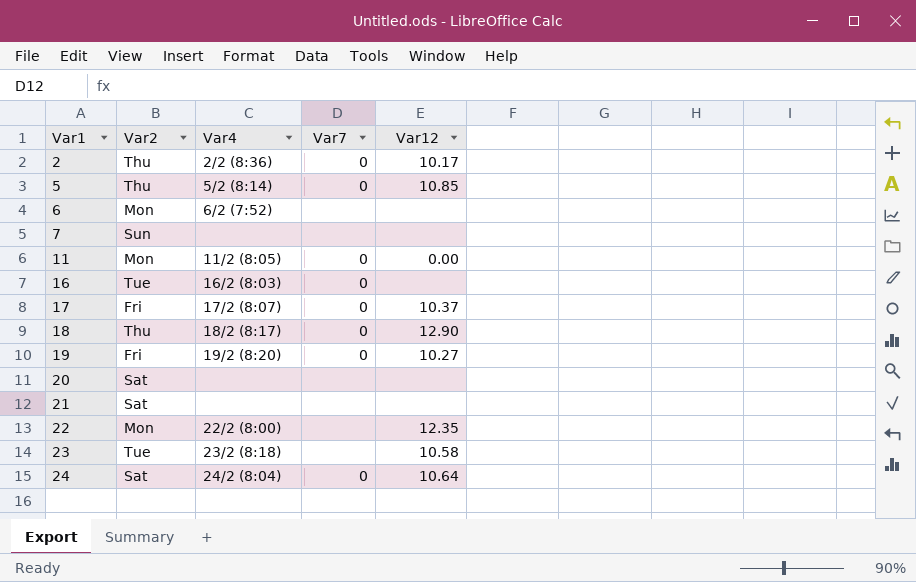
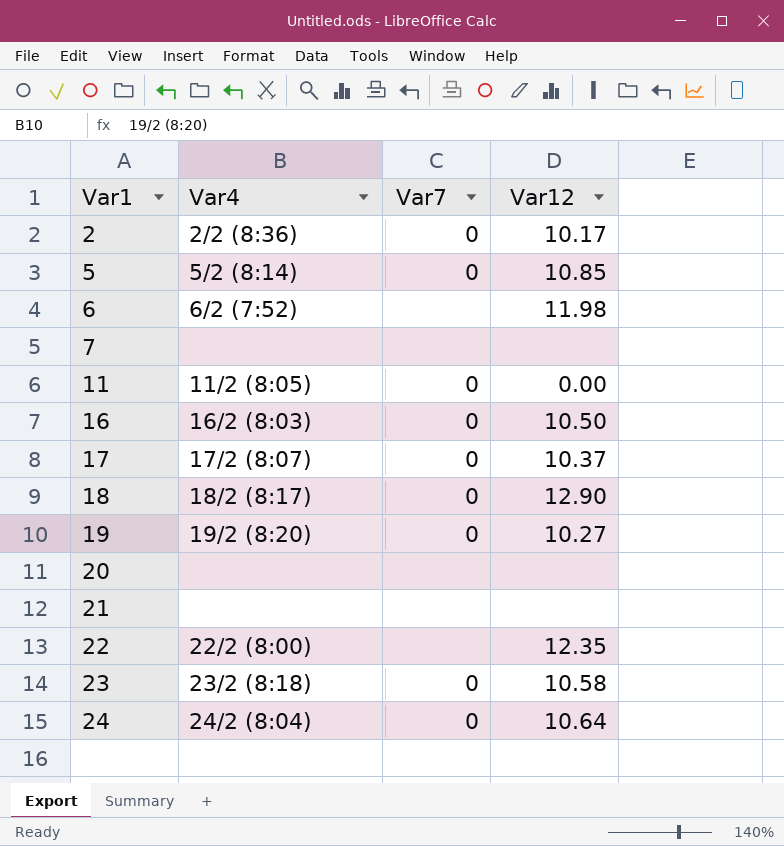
column Var2 | position: 2 -> none
6 | Var12: none -> 11.98
16 | Var12: none -> 10.50
23 | Var7: none -> 0

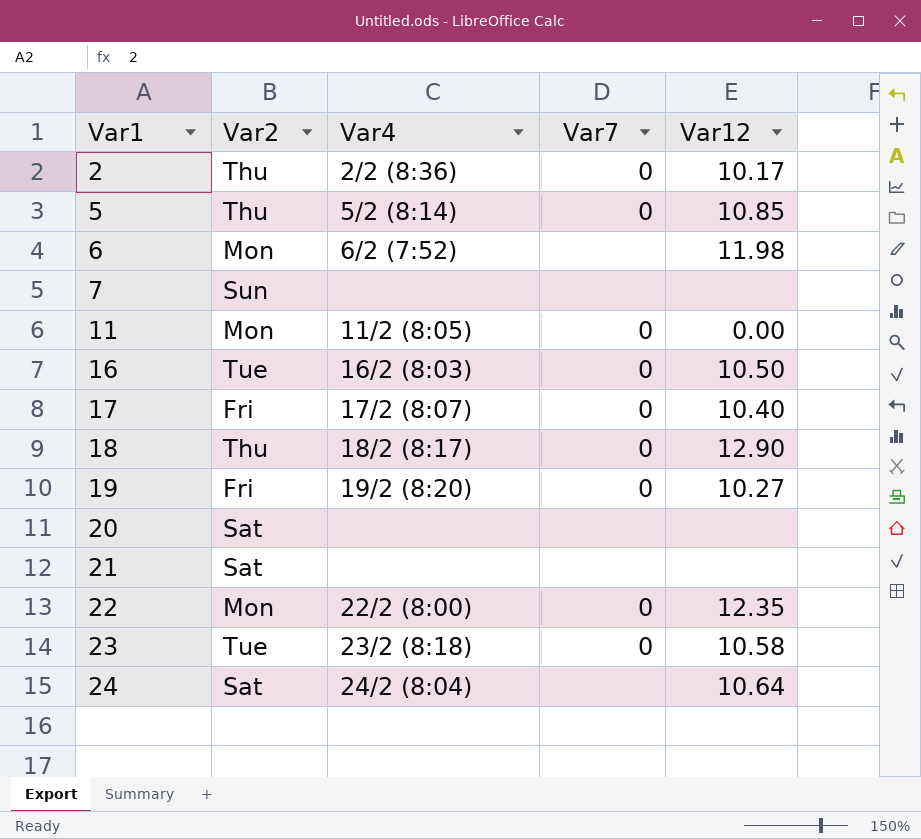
column Var2 | position: none -> 2
17 | Var12: 10.37 -> 10.40
22 | Var7: none -> 0
24 | Var7: 0 -> none

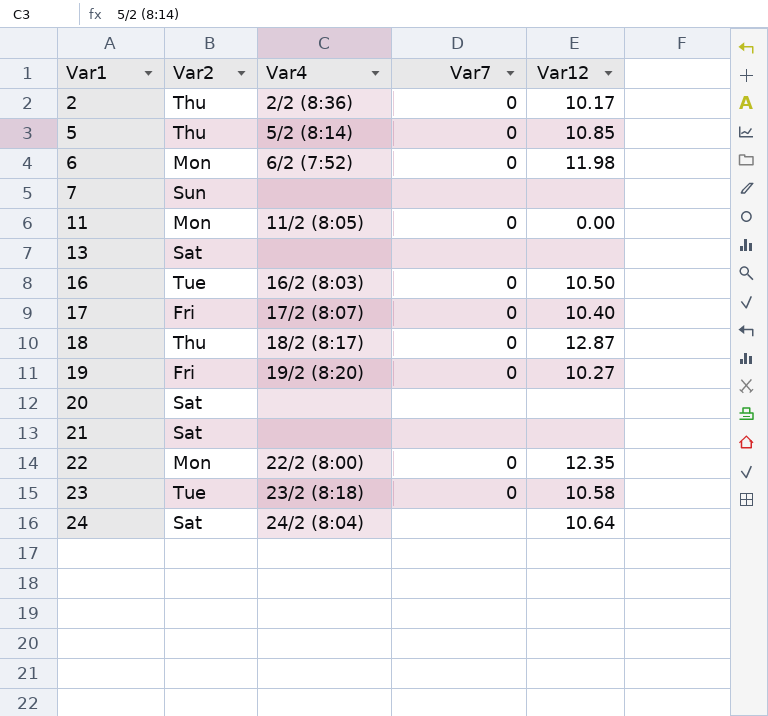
6 | Var7: none -> 0
row 13: none -> Sat | none | none | none
18 | Var12: 12.90 -> 12.87

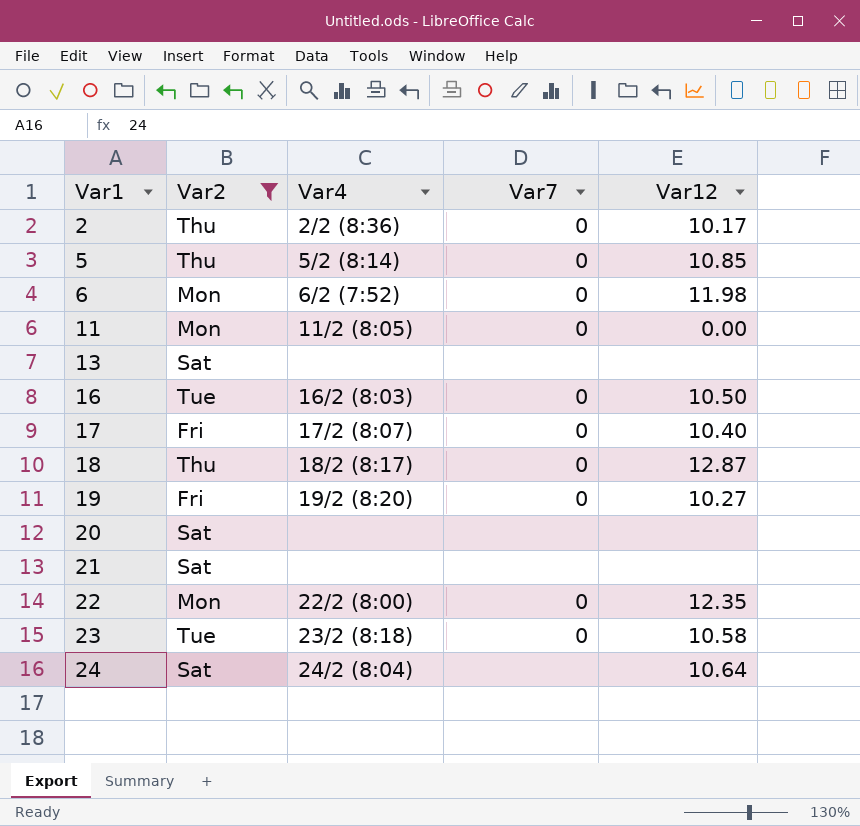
filter: none -> Var2 != Sun

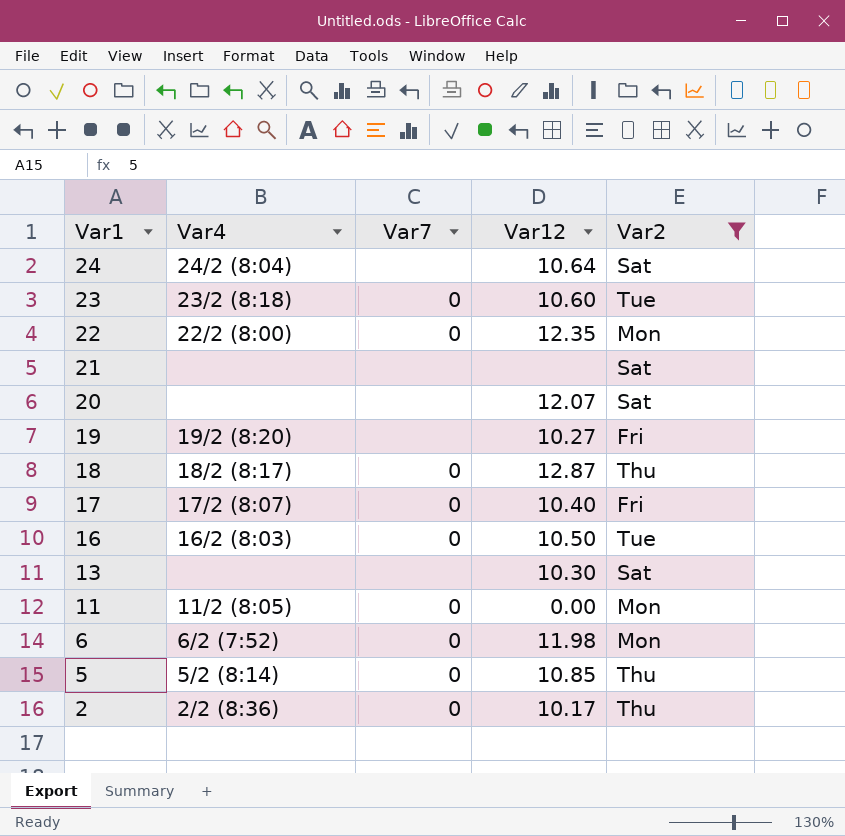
row order: Var1 ascending -> Var1 descending
column Var2 | position: 2 -> 5
23 | Var12: 10.58 -> 10.60
20 | Var12: none -> 12.07
19 | Var7: 0 -> none
13 | Var12: none -> 10.30

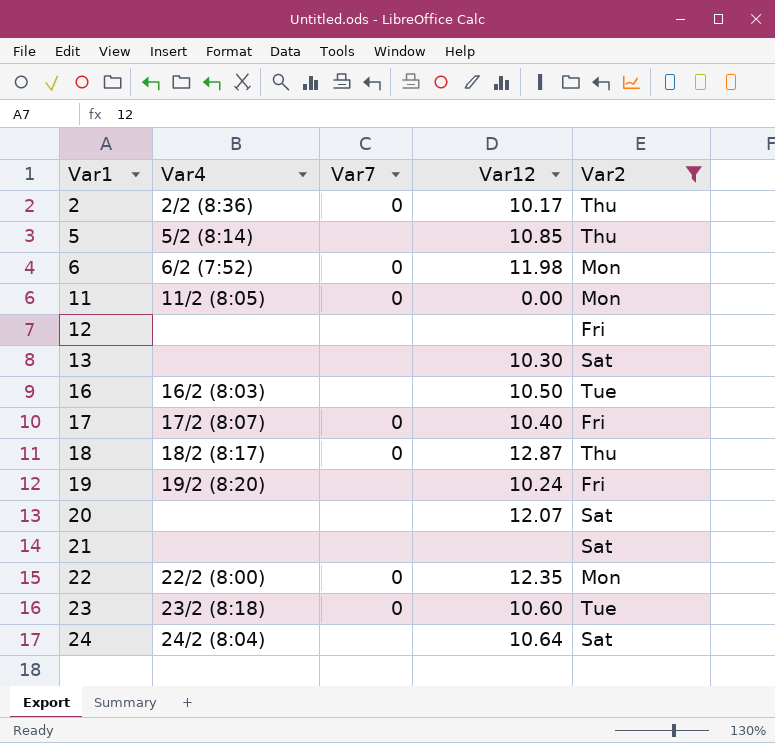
row order: Var1 descending -> Var1 ascending
5 | Var7: 0 -> none
row 12: none -> none | none | none | Fri
16 | Var7: 0 -> none
19 | Var12: 10.27 -> 10.24

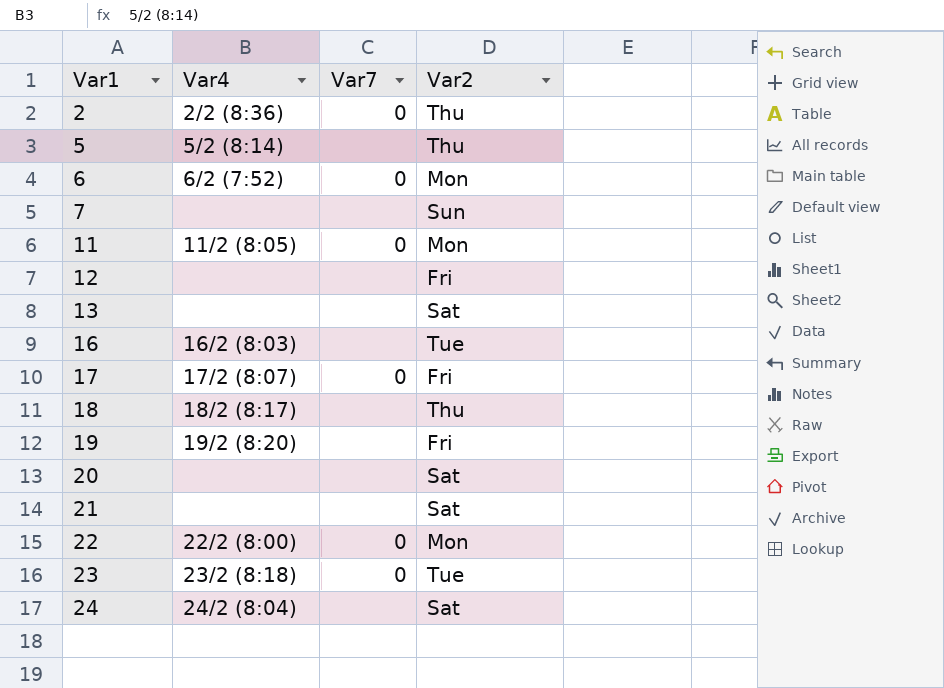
filter: Var2 != Sun -> none
column Var12 | position: 4 -> none
18 | Var7: 0 -> none

